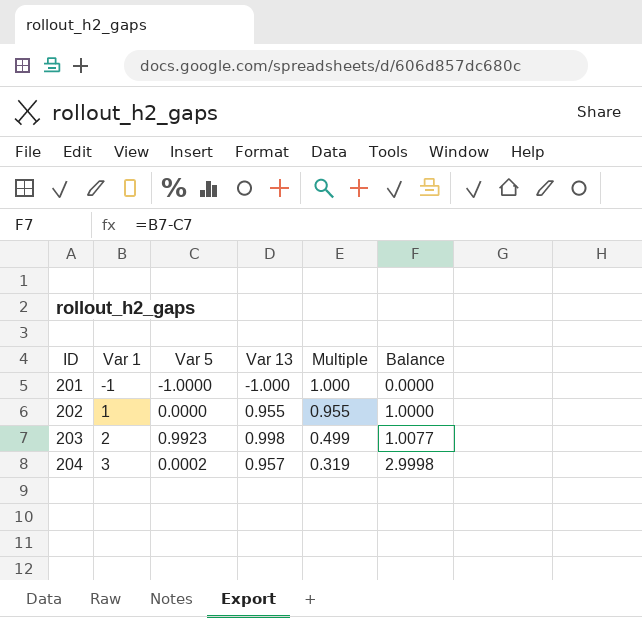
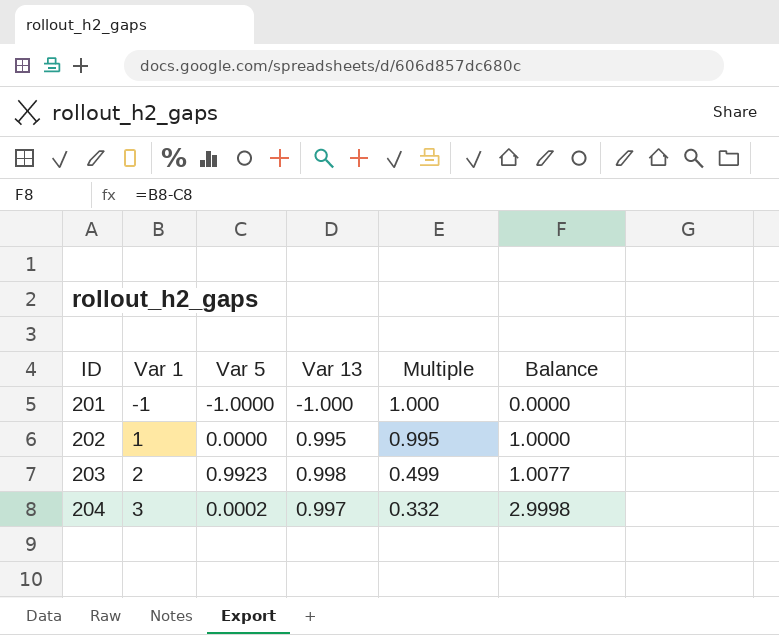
202 | Var 13: 0.955 -> 0.995
202 | Multiple: 0.955 -> 0.995
204 | Var 13: 0.957 -> 0.997
204 | Multiple: 0.319 -> 0.332

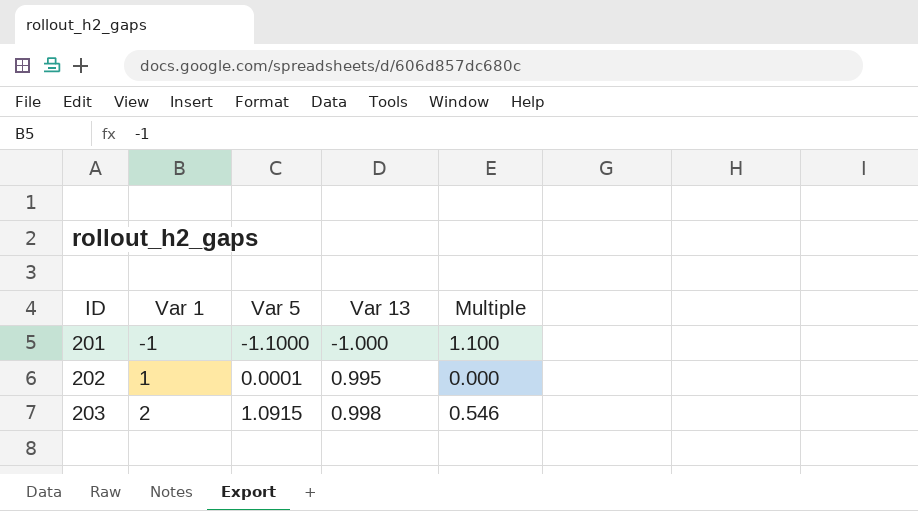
column Balance | formula: [Var 1] - [Var 5] -> none
column Multiple | formula: [Var 13] / [Var 1] -> [Var 5] / [Var 1]
row 204: 3 | 0.0002 | 0.997 | 0.332 | 2.9998 -> none
201 | Var 5: -1.0000 -> -1.1000
202 | Var 5: 0.0000 -> 0.0001
203 | Var 5: 0.9923 -> 1.0915

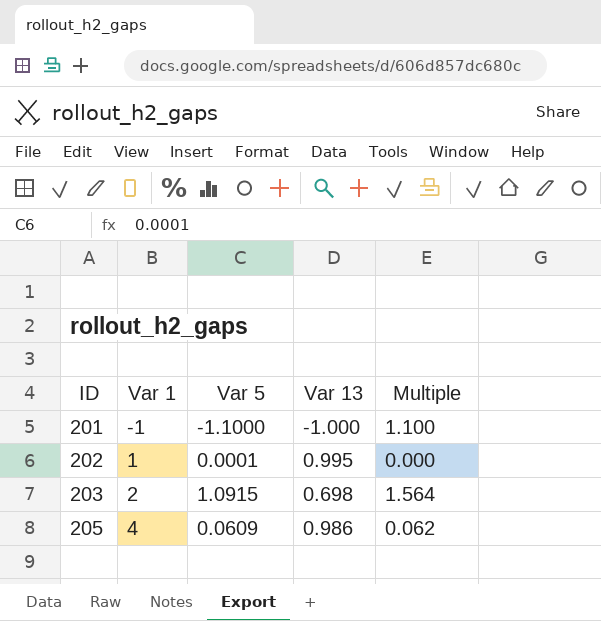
column Multiple | formula: [Var 5] / [Var 1] -> [Var 5] / [Var 13]
203 | Var 13: 0.998 -> 0.698
row 205: none -> 4 | 0.0609 | 0.986 | 0.062

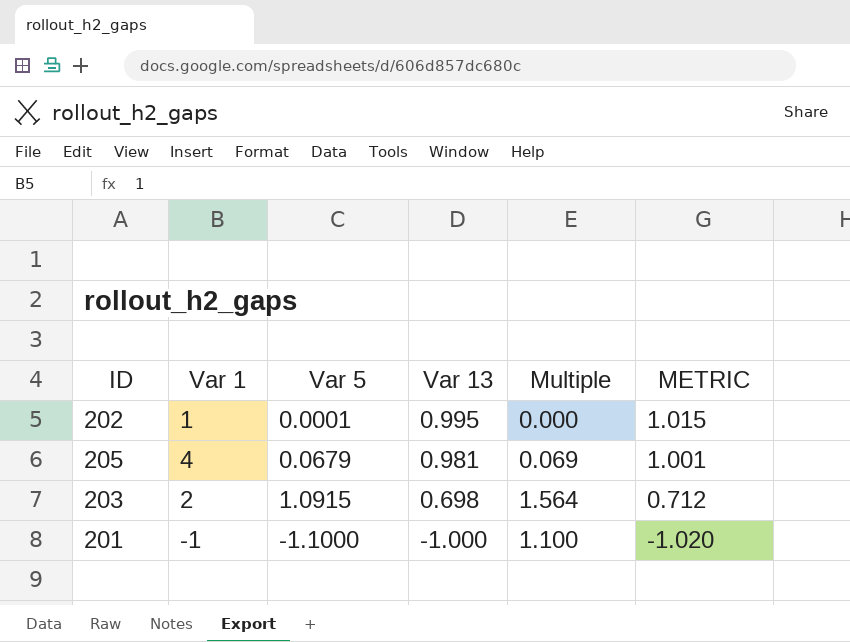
row order: ID ascending -> Var 13 descending
column METRIC | formula: none -> [Var 13] * 1.02
205 | Var 5: 0.0609 -> 0.0679
205 | Var 13: 0.986 -> 0.981
205 | Multiple: 0.062 -> 0.069

